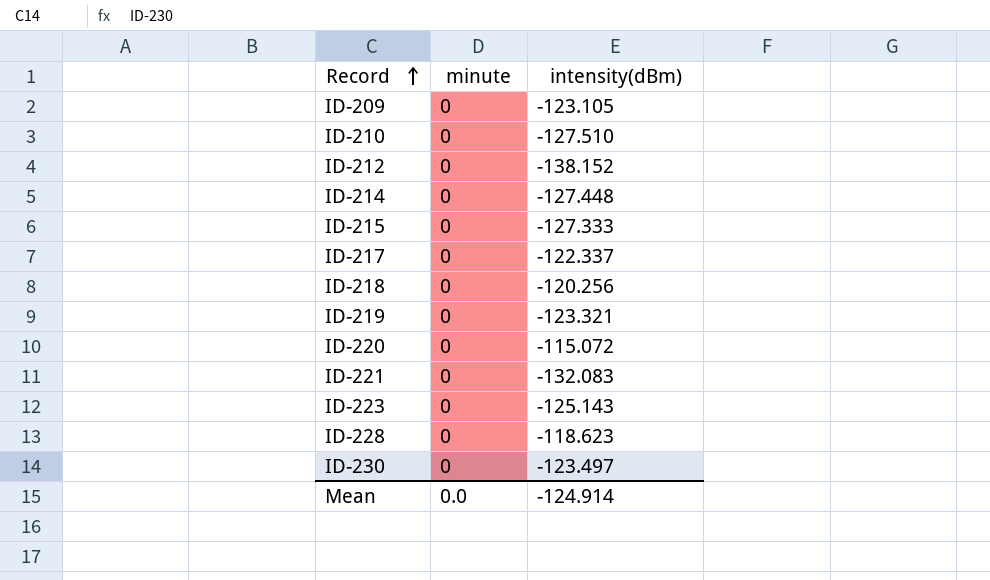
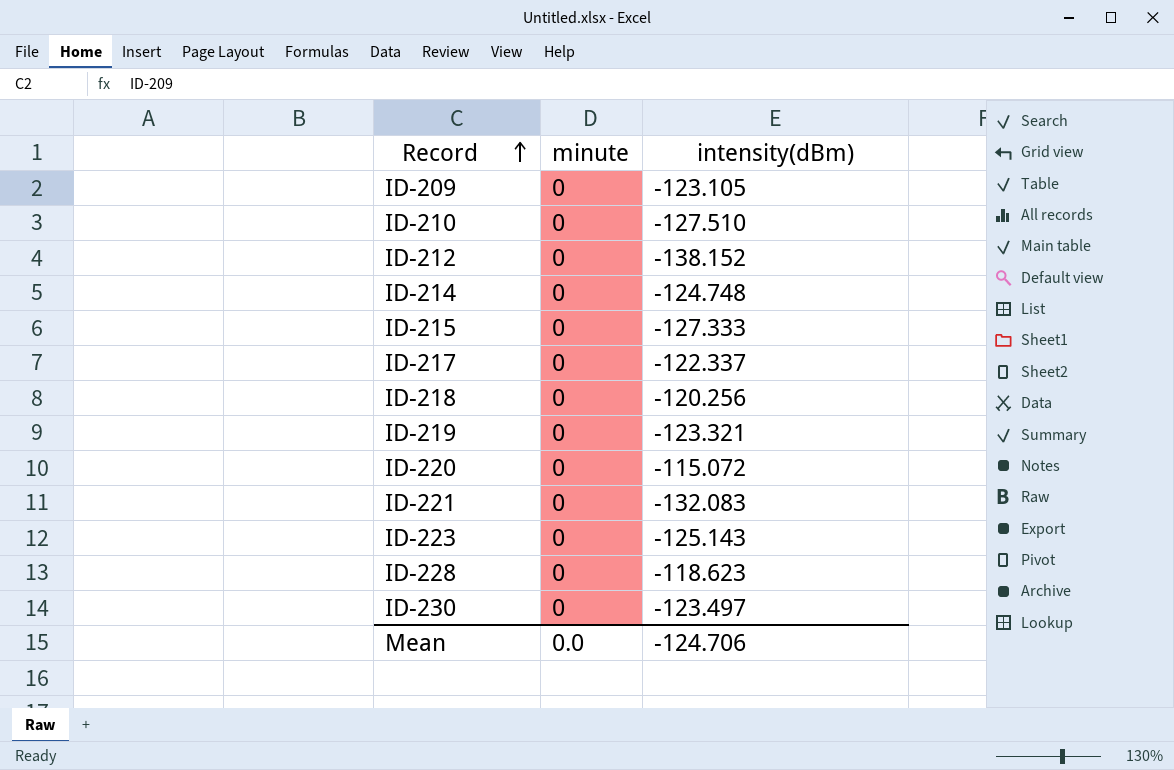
ID-214 | intensity(dBm): -127.448 -> -124.748
Mean | intensity(dBm): -124.914 -> -124.706

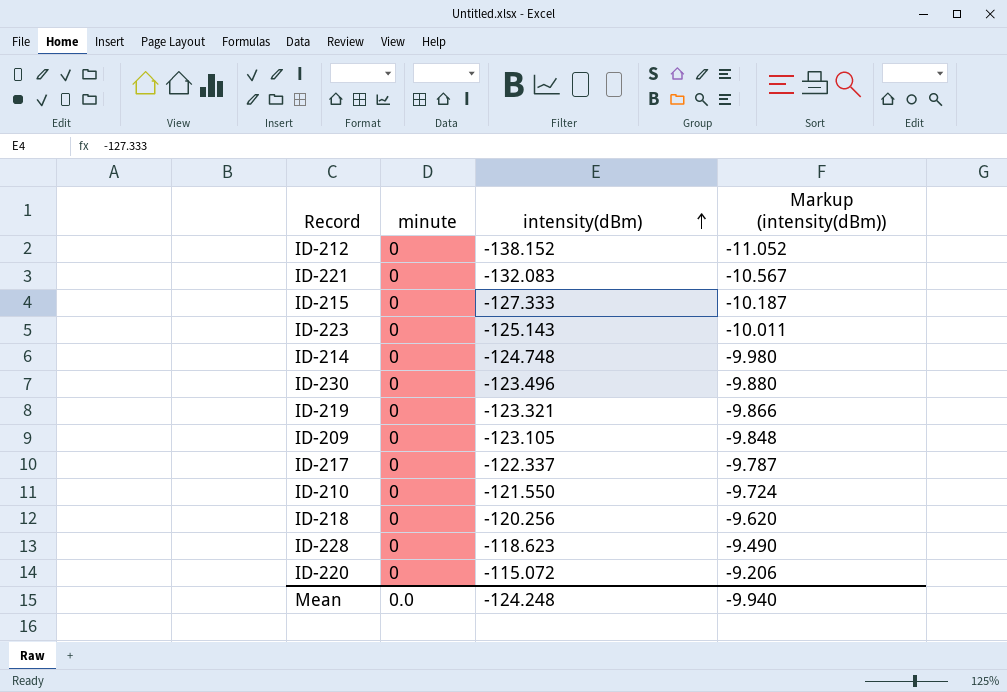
row order: Record ascending -> intensity(dBm) ascending
column Markup (intensity(dBm)) | formula: none -> [intensity(dBm)] * 0.08
ID-230 | intensity(dBm): -123.497 -> -123.496
ID-210 | intensity(dBm): -127.510 -> -121.550
Mean | intensity(dBm): -124.706 -> -124.248

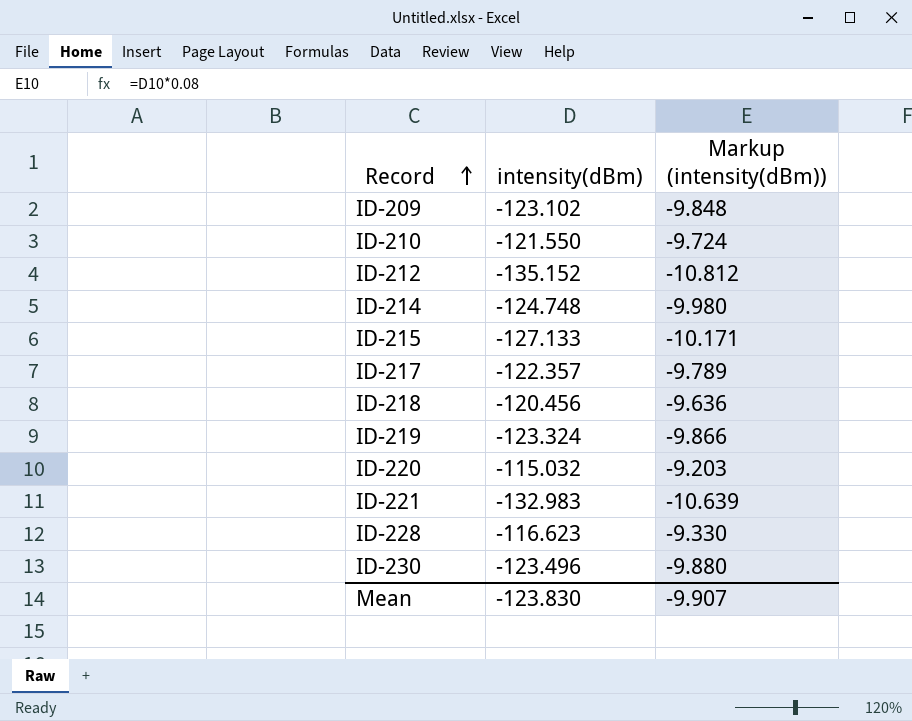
row order: intensity(dBm) ascending -> Record ascending
column minute | position: 2 -> none
row ID-223: 0 | -125.143 | -10.011 -> none
ID-209 | intensity(dBm): -123.105 -> -123.102
ID-212 | intensity(dBm): -138.152 -> -135.152
ID-212 | Markup (intensity(dBm)): -11.052 -> -10.812
ID-215 | intensity(dBm): -127.333 -> -127.133
ID-215 | Markup (intensity(dBm)): -10.187 -> -10.171
ID-217 | intensity(dBm): -122.337 -> -122.357
ID-217 | Markup (intensity(dBm)): -9.787 -> -9.789
ID-218 | intensity(dBm): -120.256 -> -120.456
ID-218 | Markup (intensity(dBm)): -9.620 -> -9.636
ID-219 | intensity(dBm): -123.321 -> -123.324
ID-220 | intensity(dBm): -115.072 -> -115.032
ID-220 | Markup (intensity(dBm)): -9.206 -> -9.203
ID-221 | intensity(dBm): -132.083 -> -132.983
ID-221 | Markup (intensity(dBm)): -10.567 -> -10.639
ID-228 | intensity(dBm): -118.623 -> -116.623
ID-228 | Markup (intensity(dBm)): -9.490 -> -9.330
Mean | intensity(dBm): -124.248 -> -123.830
Mean | Markup (intensity(dBm)): -9.940 -> -9.907

